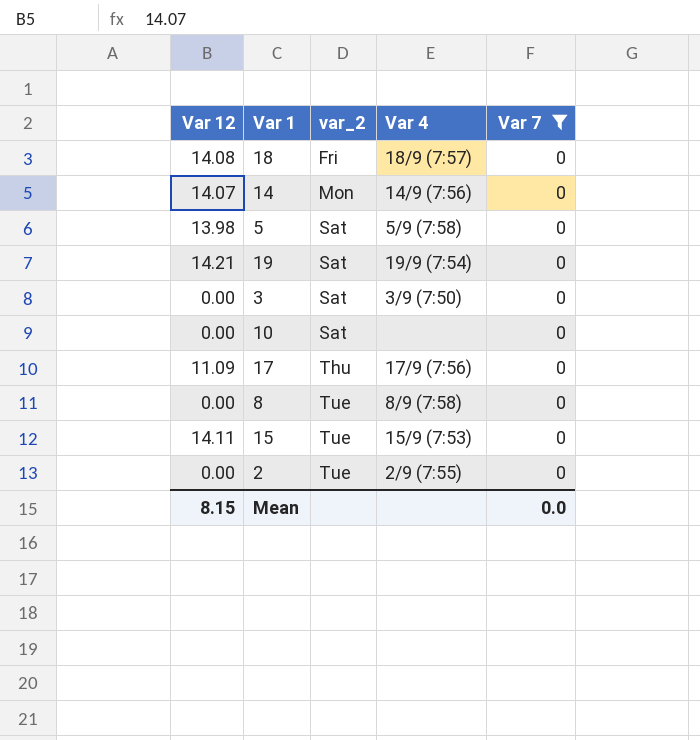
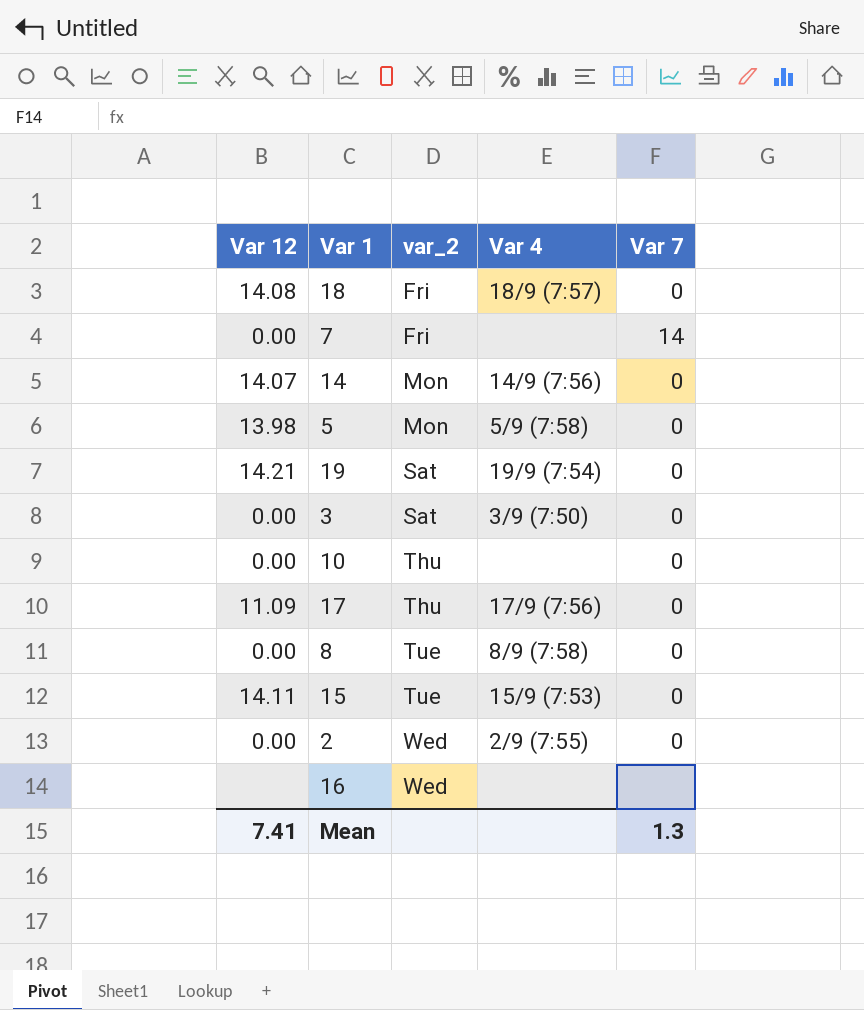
filter: Var 7 = 0 -> none
5 | var_2: Sat -> Mon
10 | var_2: Sat -> Thu
2 | var_2: Tue -> Wed
Mean | Var 12: 8.15 -> 7.41
Mean | Var 7: 0.0 -> 1.3

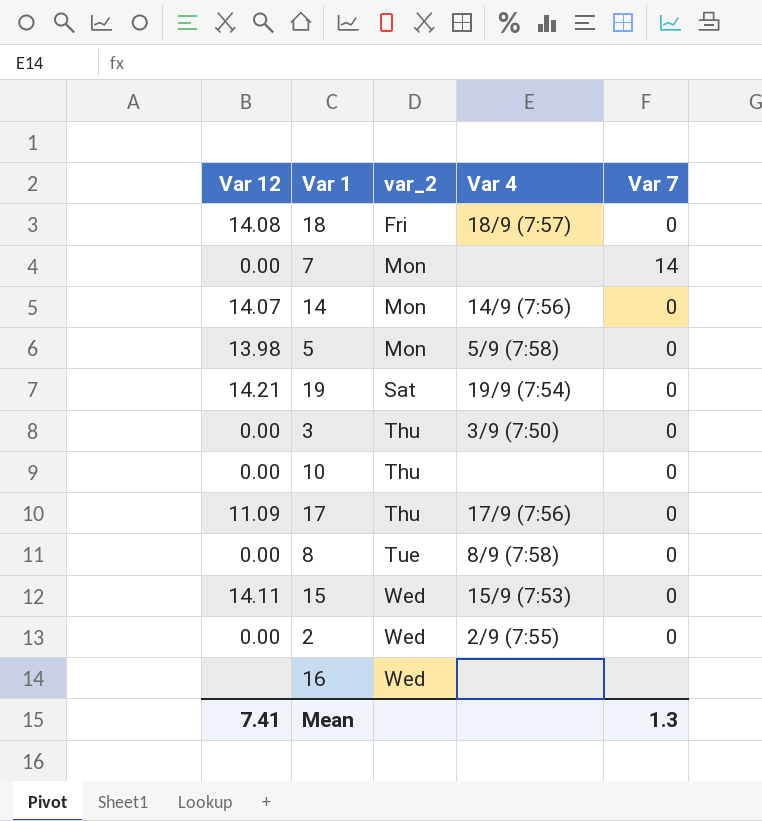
7 | var_2: Fri -> Mon
3 | var_2: Sat -> Thu
15 | var_2: Tue -> Wed

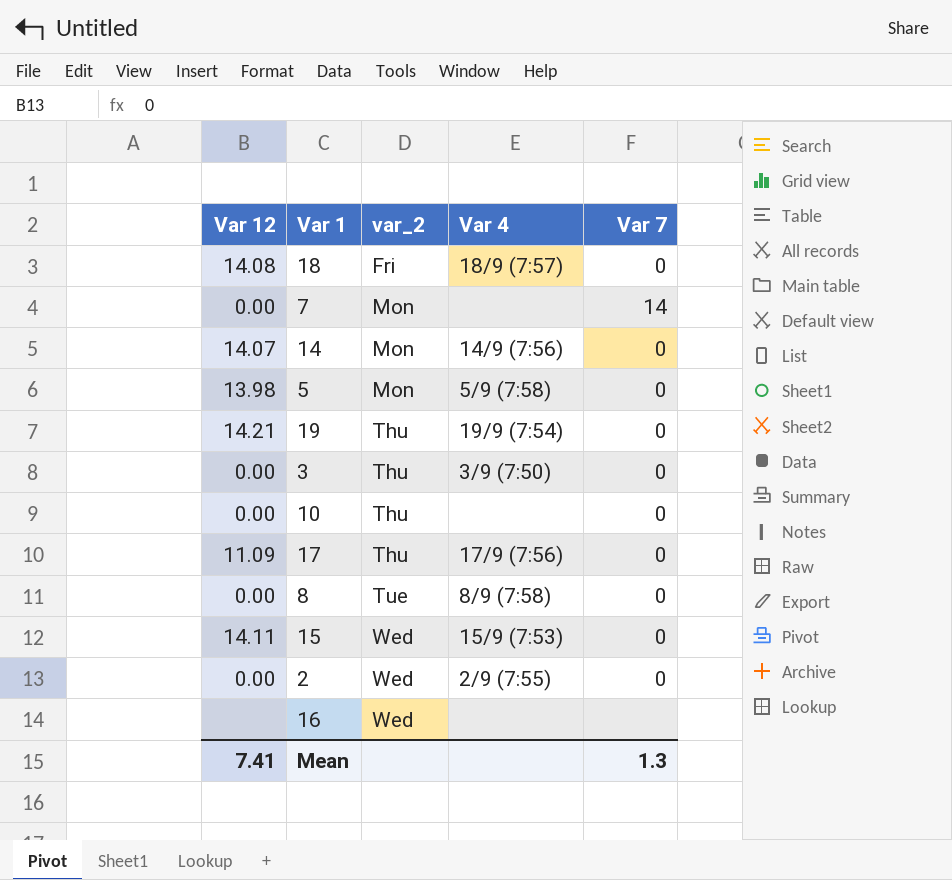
19 | var_2: Sat -> Thu

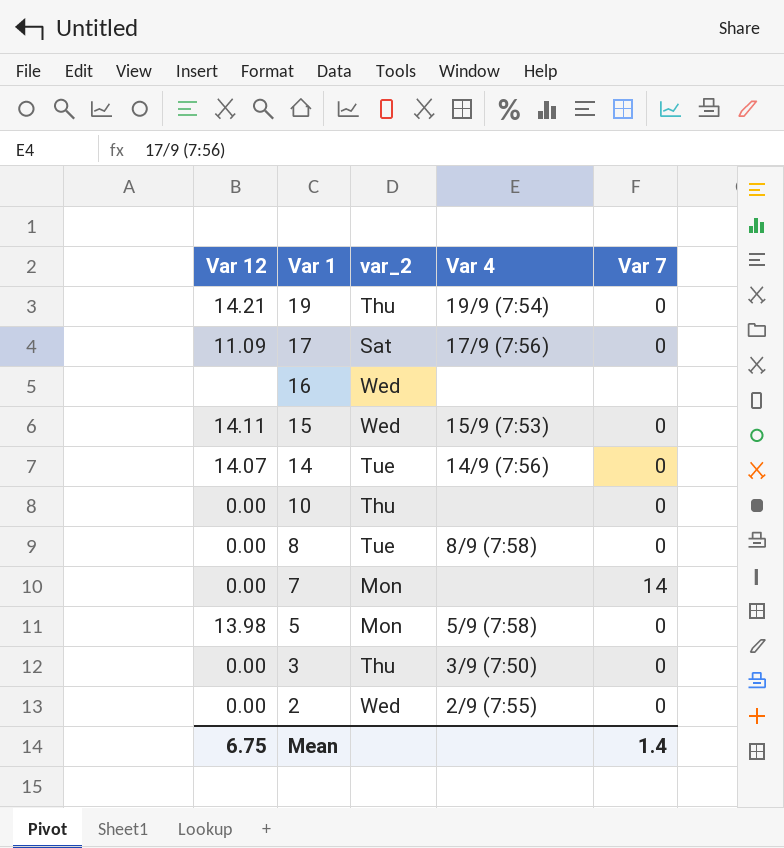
row order: var_2 ascending -> Var 1 descending
row 18: 14.08 | Fri | 18/9 (7:57) | 0 -> none
17 | var_2: Thu -> Sat
14 | var_2: Mon -> Tue
Mean | Var 12: 7.41 -> 6.75
Mean | Var 7: 1.3 -> 1.4

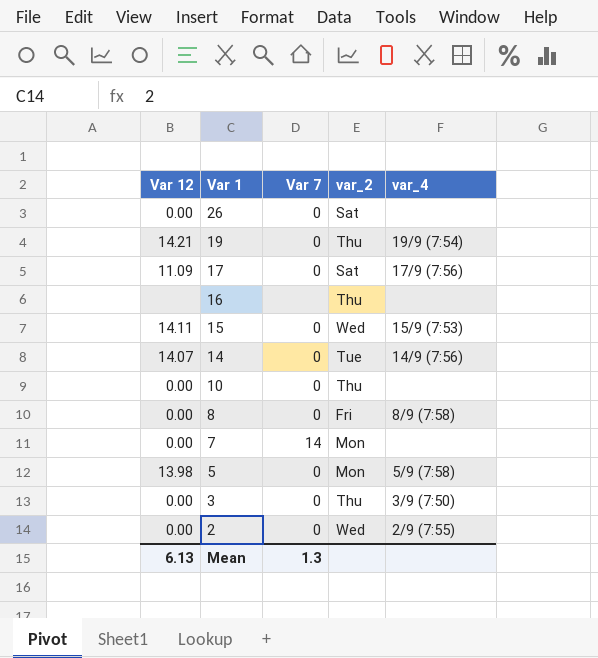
column Var 7 | position: 5 -> 3
column name: Var 4 -> var_4
row 26: none -> 0.00 | 0 | Sat | none
16 | var_2: Wed -> Thu
8 | var_2: Tue -> Fri
Mean | Var 12: 6.75 -> 6.13
Mean | Var 7: 1.4 -> 1.3

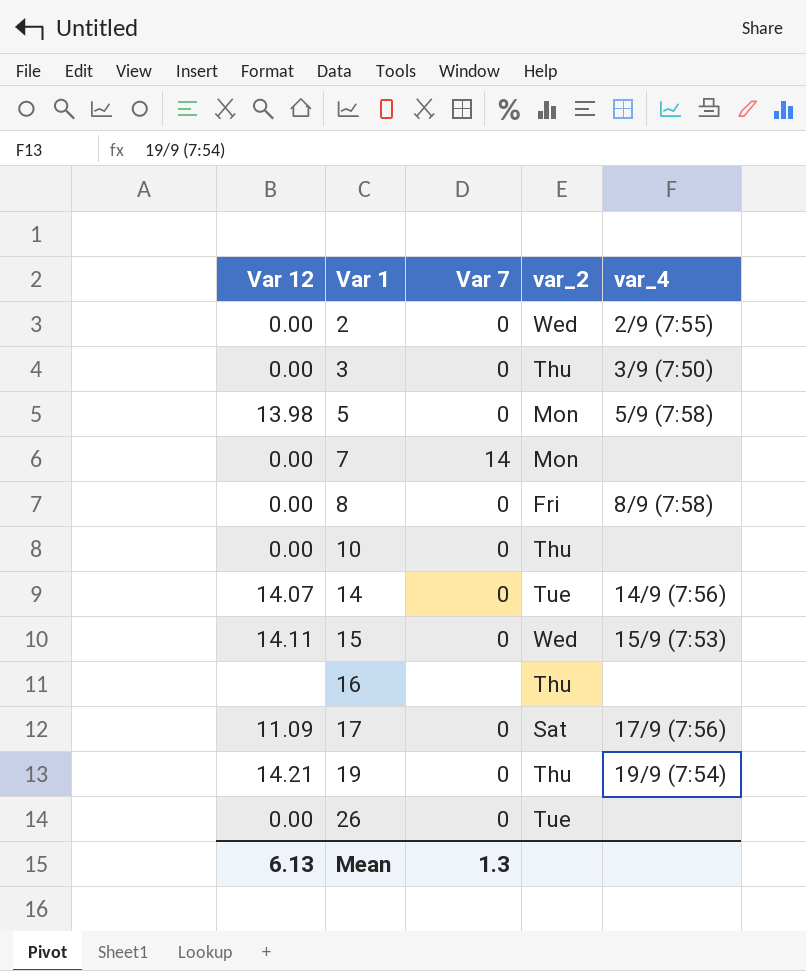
row order: Var 1 descending -> Var 1 ascending
26 | var_2: Sat -> Tue

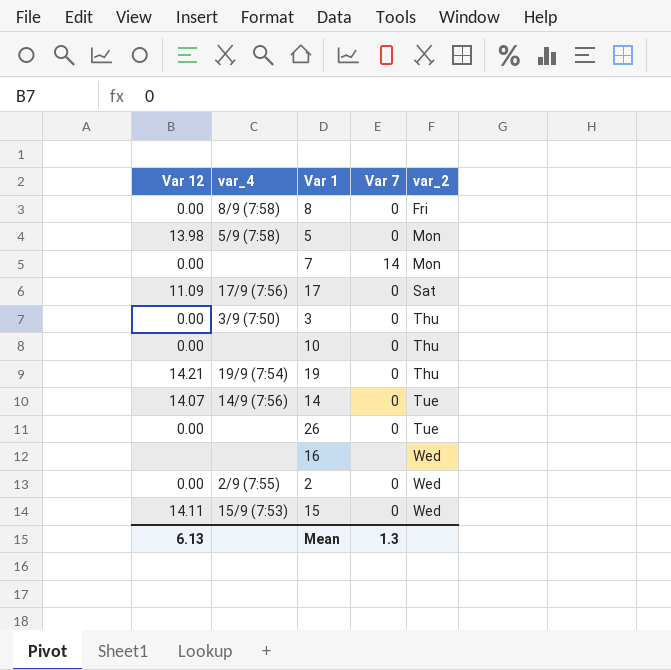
row order: Var 1 ascending -> var_2 ascending
column var_4 | position: 5 -> 2
16 | var_2: Thu -> Wed

